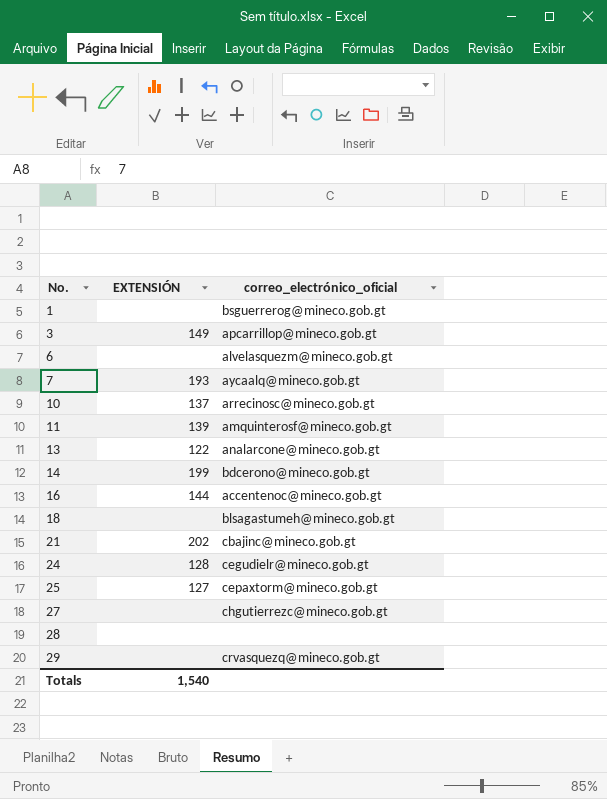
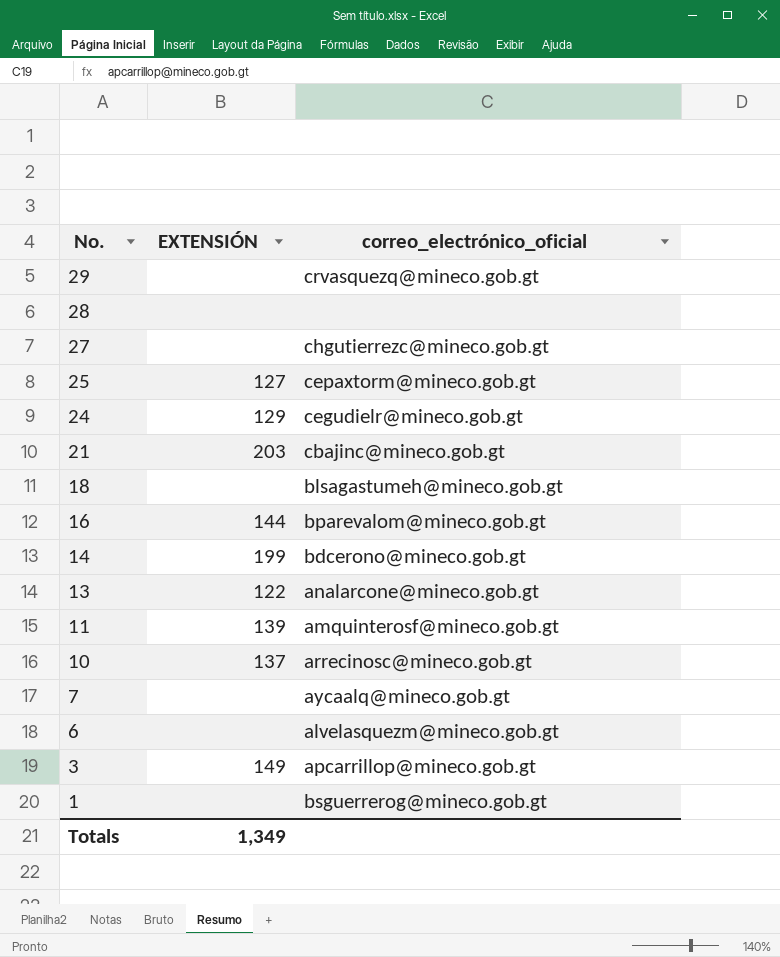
row order: No. ascending -> No. descending
24 | EXTENSIÓN: 128 -> 129
21 | EXTENSIÓN: 202 -> 203
16 | correo_electrónico_oficial: accentenoc@mineco.gob.gt -> bparevalom@mineco.gob.gt
7 | EXTENSIÓN: 193 -> none
Totals | EXTENSIÓN: 1,540 -> 1,349

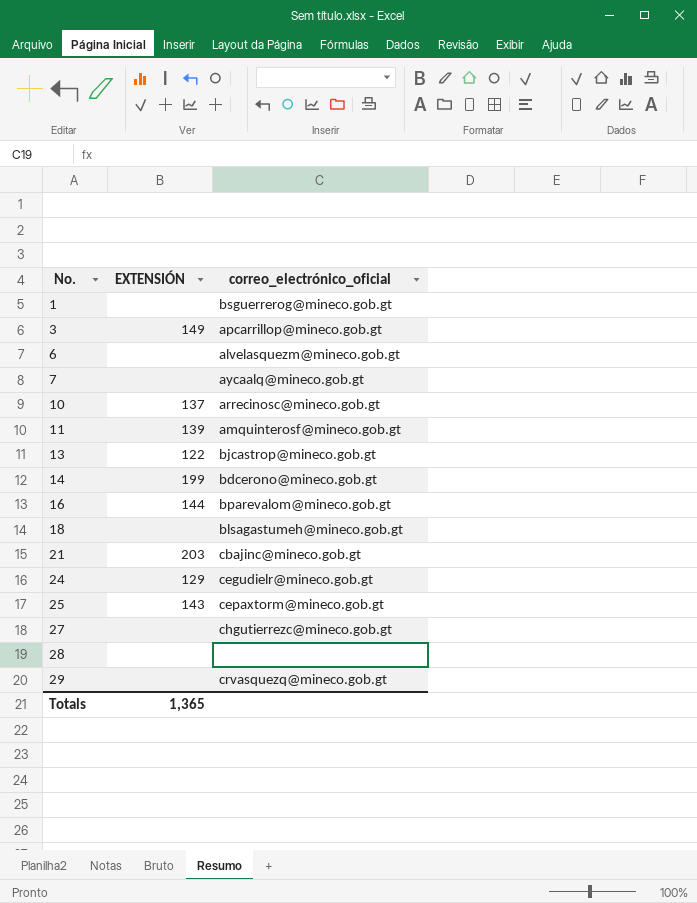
row order: No. descending -> No. ascending
13 | correo_electrónico_oficial: analarcone@mineco.gob.gt -> bjcastrop@mineco.gob.gt
25 | EXTENSIÓN: 127 -> 143
Totals | EXTENSIÓN: 1,349 -> 1,365

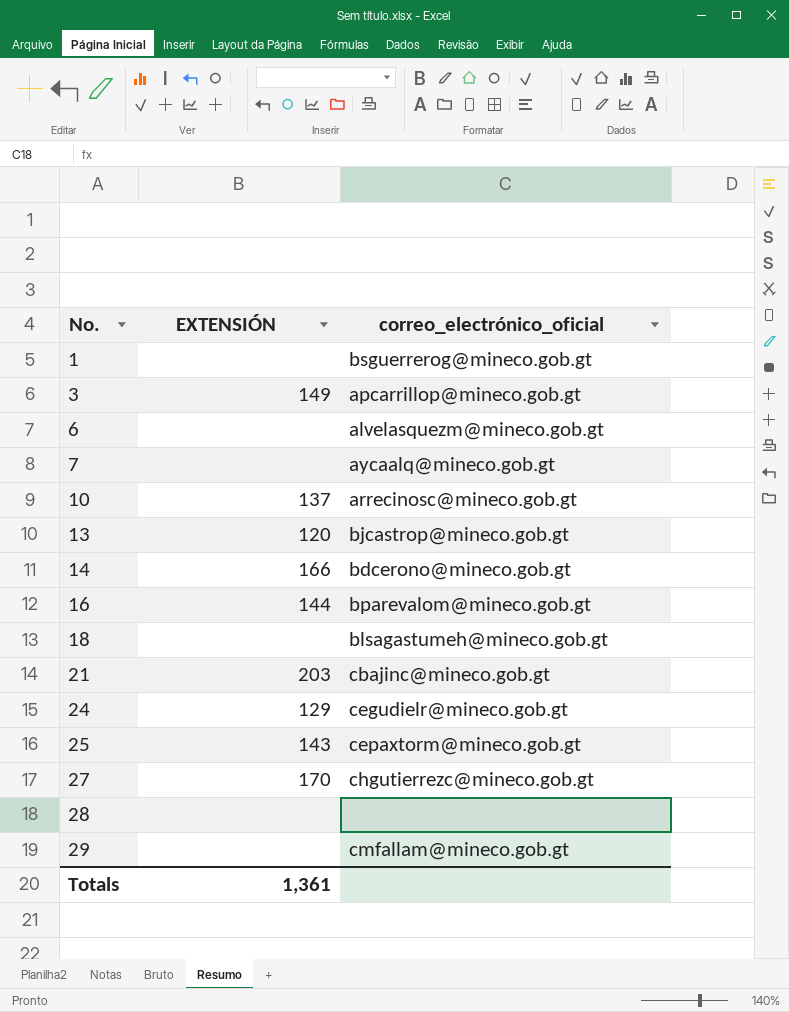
row 11: 139 | amquinterosf@mineco.gob.gt -> none
13 | EXTENSIÓN: 122 -> 120
14 | EXTENSIÓN: 199 -> 166
27 | EXTENSIÓN: none -> 170
29 | correo_electrónico_oficial: crvasquezq@mineco.gob.gt -> cmfallam@mineco.gob.gt
Totals | EXTENSIÓN: 1,365 -> 1,361

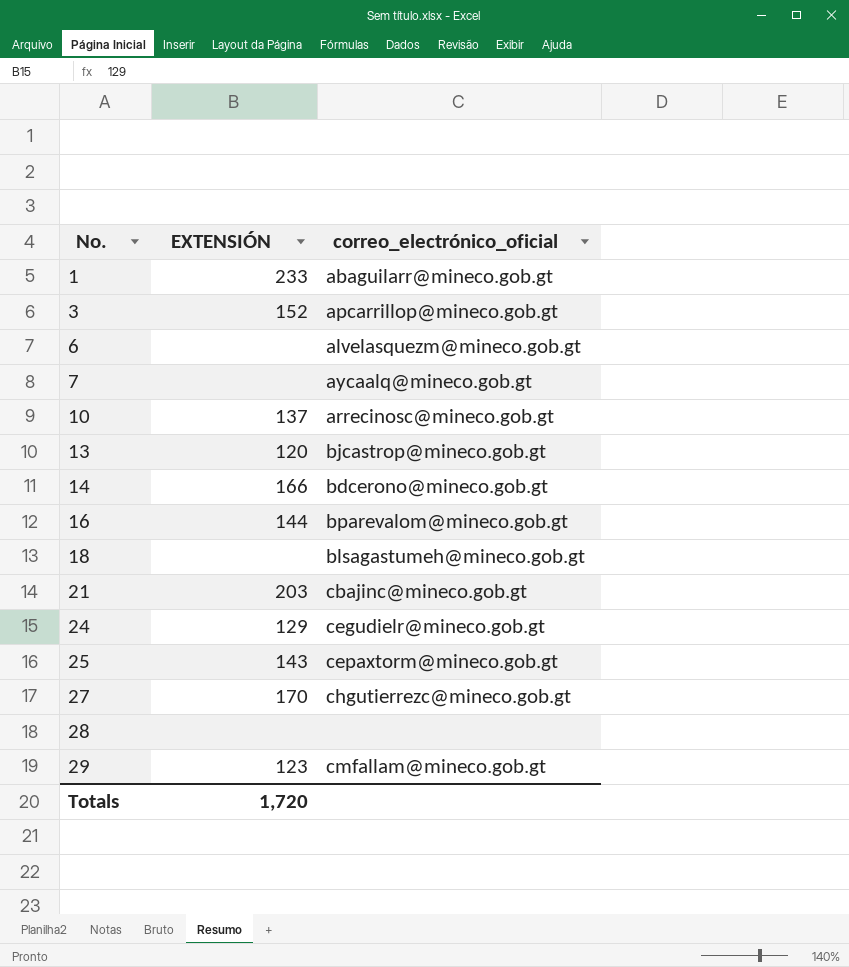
1 | EXTENSIÓN: none -> 233
1 | correo_electrónico_oficial: bsguerrerog@mineco.gob.gt -> abaguilarr@mineco.gob.gt
3 | EXTENSIÓN: 149 -> 152
29 | EXTENSIÓN: none -> 123
Totals | EXTENSIÓN: 1,361 -> 1,720

